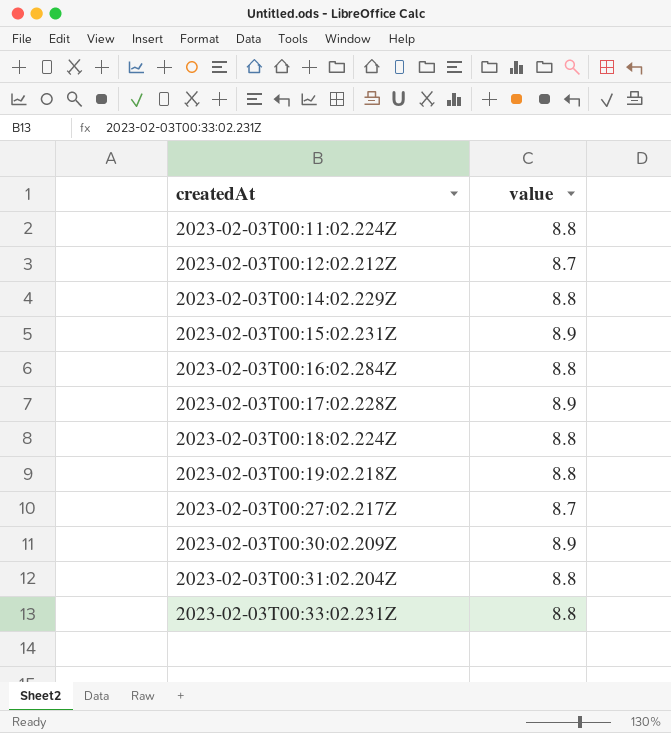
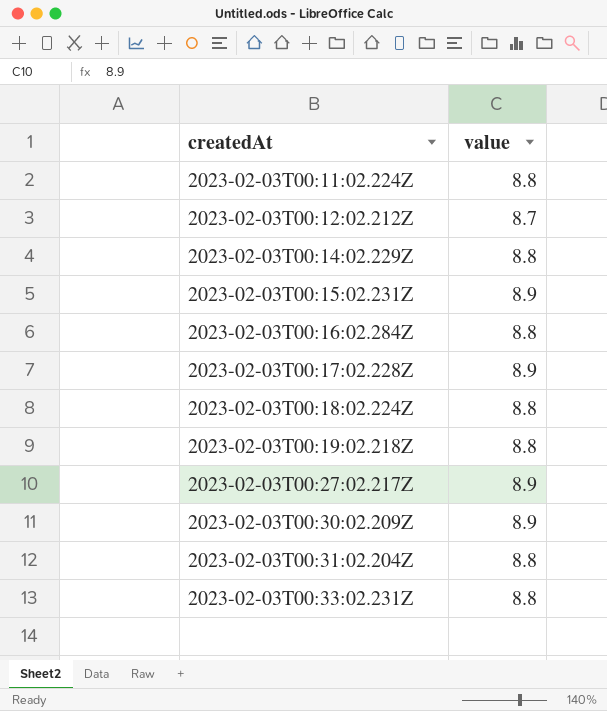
2023-02-03T00:27:02.217Z | value: 8.7 -> 8.9

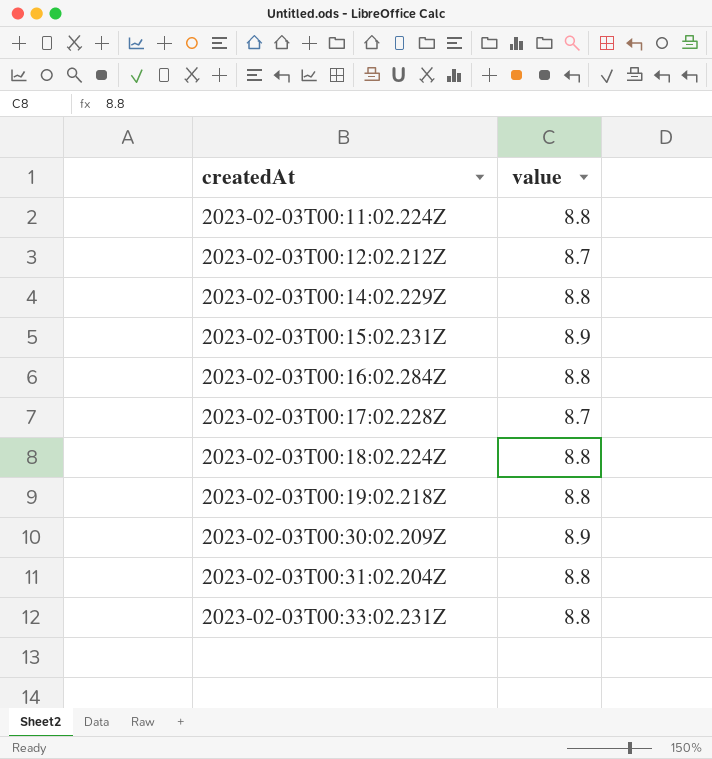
row 2023-02-03T00:27:02.217Z: 8.9 -> none
2023-02-03T00:17:02.228Z | value: 8.9 -> 8.7

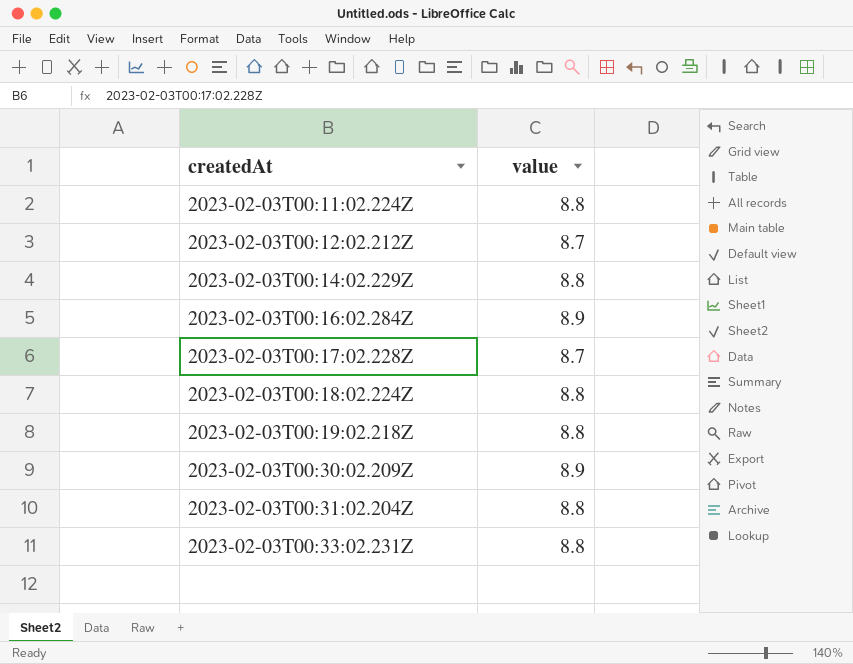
row 2023-02-03T00:15:02.231Z: 8.9 -> none
2023-02-03T00:16:02.284Z | value: 8.8 -> 8.9

